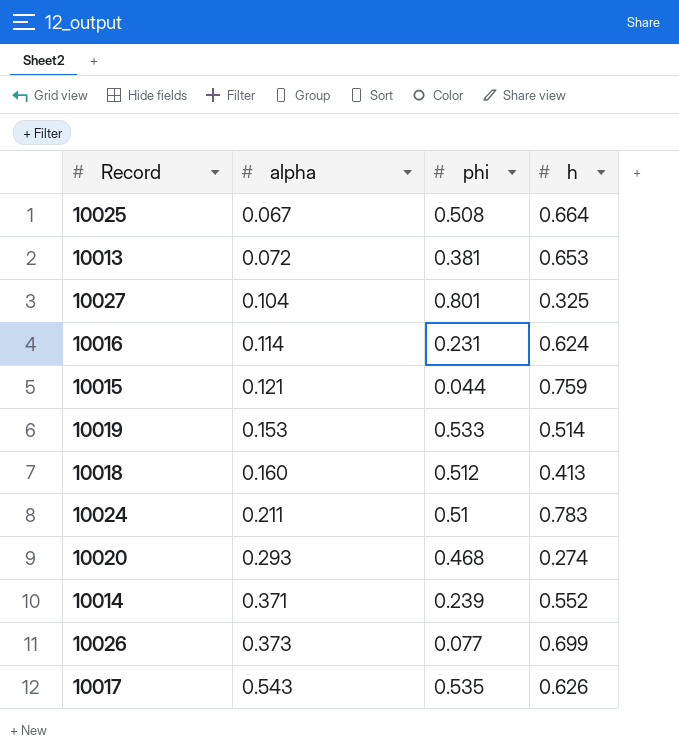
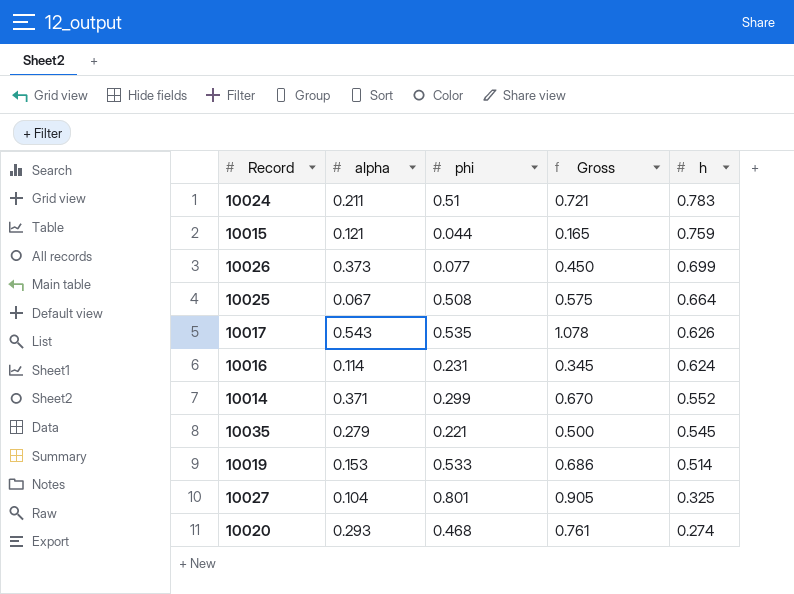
row order: alpha ascending -> h descending
column Gross | formula: none -> [alpha] + [phi]
row 10013: 0.072 | 0.381 | 0.653 -> none
row 10018: 0.160 | 0.512 | 0.413 -> none
10014 | phi: 0.239 -> 0.299
row 10035: none -> 0.279 | 0.221 | 0.500 | 0.545

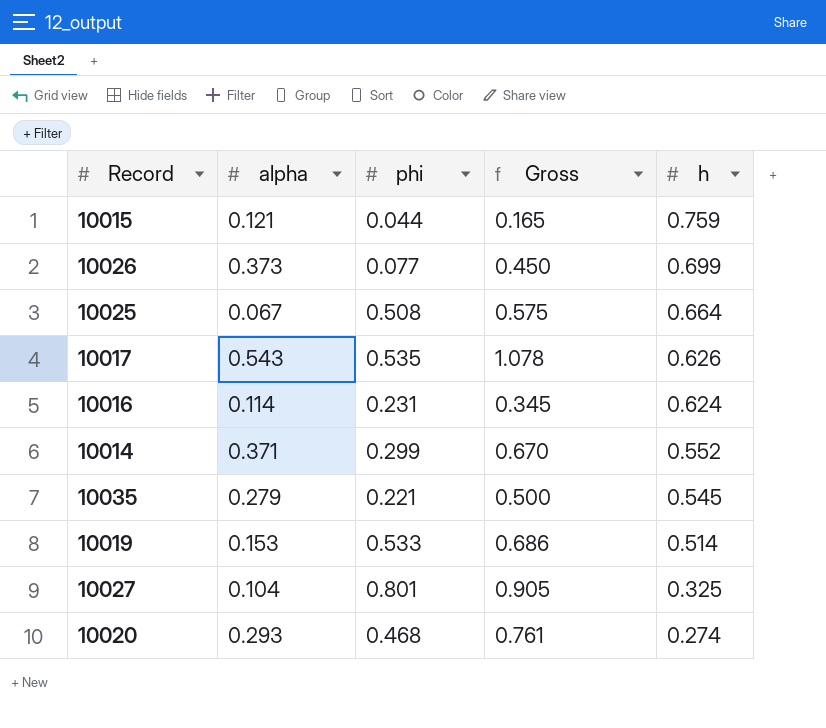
row 10024: 0.211 | 0.51 | 0.721 | 0.783 -> none

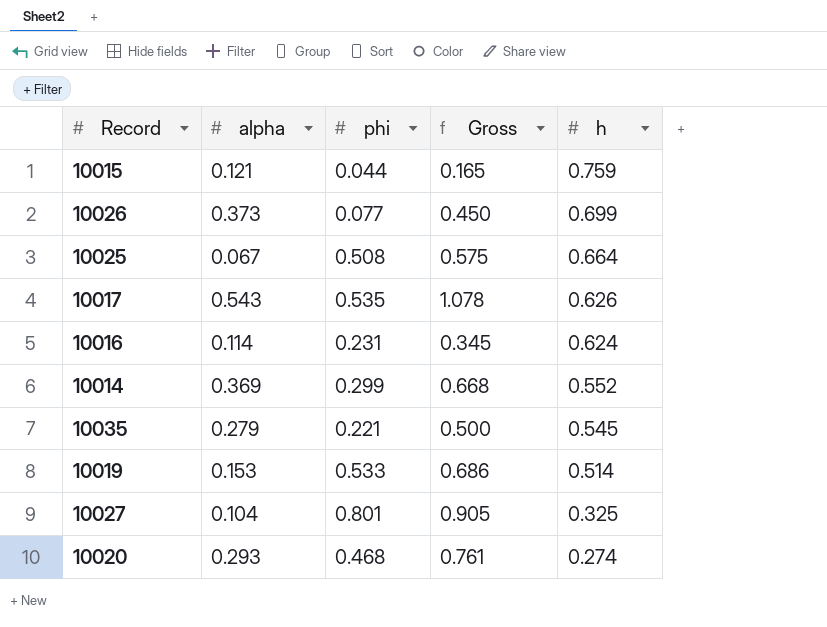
10014 | alpha: 0.371 -> 0.369
10014 | Gross: 0.670 -> 0.668

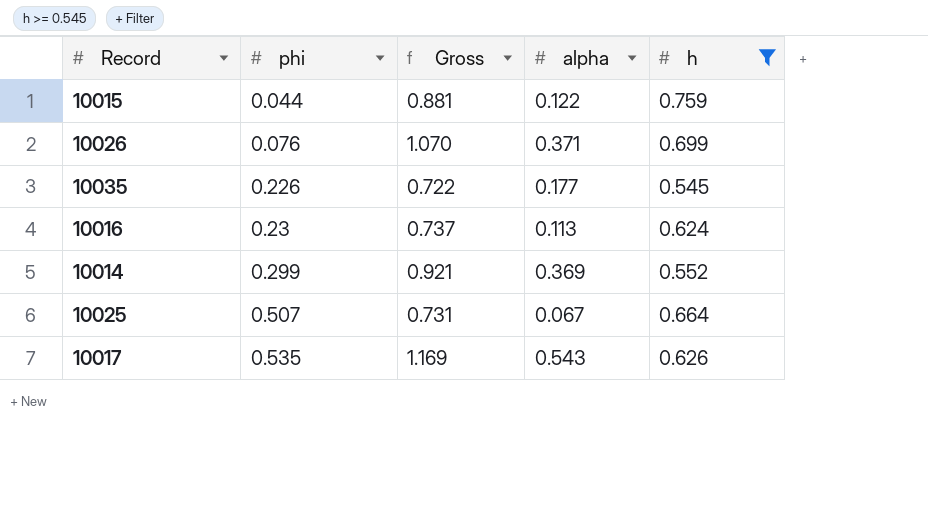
filter: none -> h >= 0.545
row order: h descending -> phi ascending
column Gross | formula: [alpha] + [phi] -> [alpha] + [h]
column alpha | position: 2 -> 4
10015 | alpha: 0.121 -> 0.122
10026 | phi: 0.077 -> 0.076
10026 | alpha: 0.373 -> 0.371
10035 | phi: 0.221 -> 0.226
10035 | alpha: 0.279 -> 0.177
10016 | phi: 0.231 -> 0.23
10016 | alpha: 0.114 -> 0.113
10025 | phi: 0.508 -> 0.507

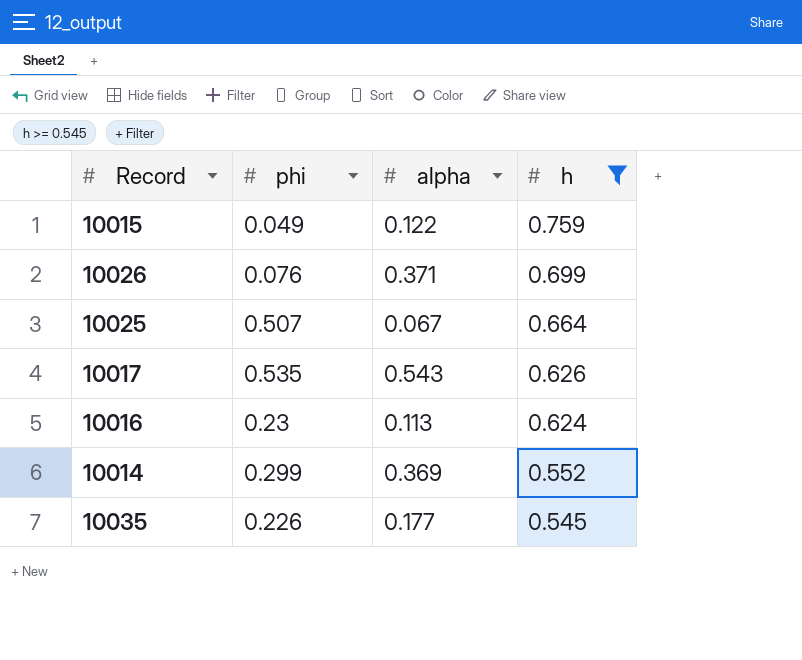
row order: phi ascending -> h descending
column Gross | formula: [alpha] + [h] -> none
10015 | phi: 0.044 -> 0.049

